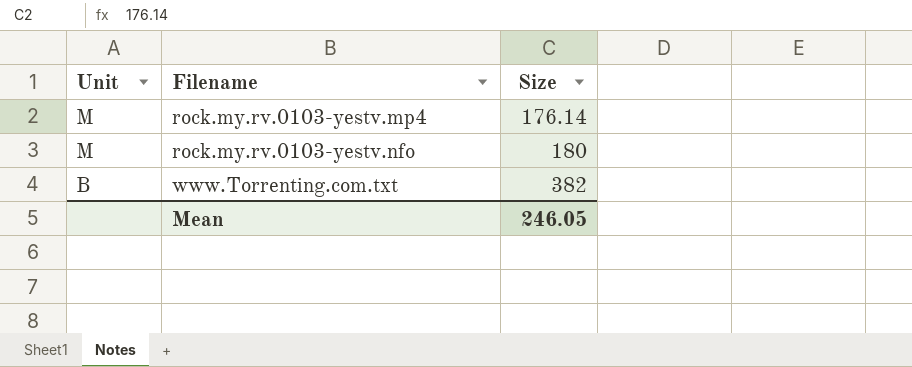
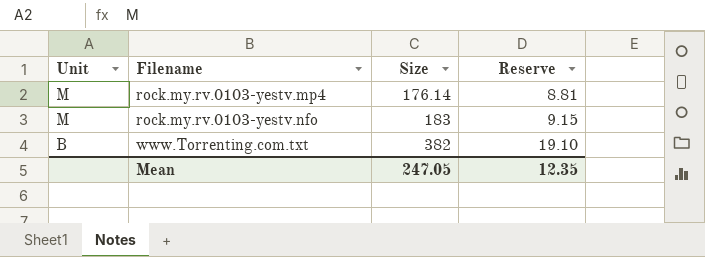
column Reserve | formula: none -> [Size] * 0.05
rock.my.rv.0103-yestv.nfo | Size: 180 -> 183
Mean | Size: 246.05 -> 247.05

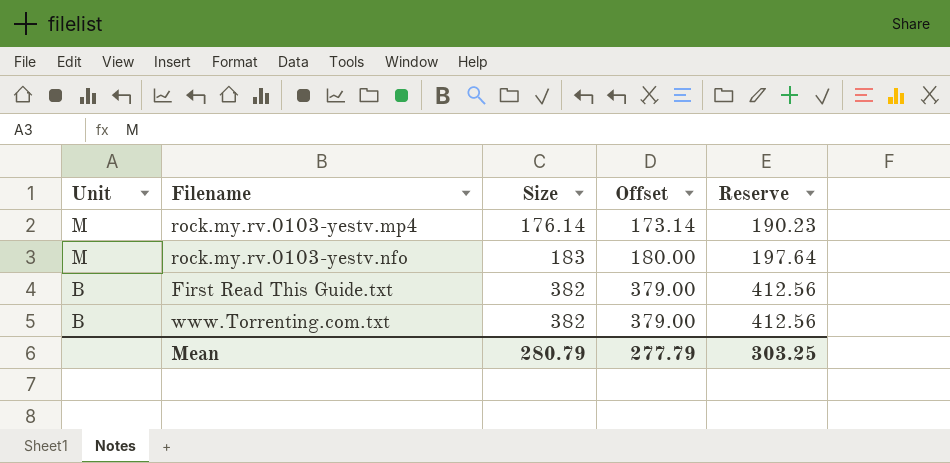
column Offset | formula: none -> [Size] - 3
column Reserve | formula: [Size] * 0.05 -> [Size] * 1.08
row First Read This Guide.txt: none -> B | 382 | 379.00 | 412.56
Mean | Size: 247.05 -> 280.79
Mean | Reserve: 12.35 -> 303.25

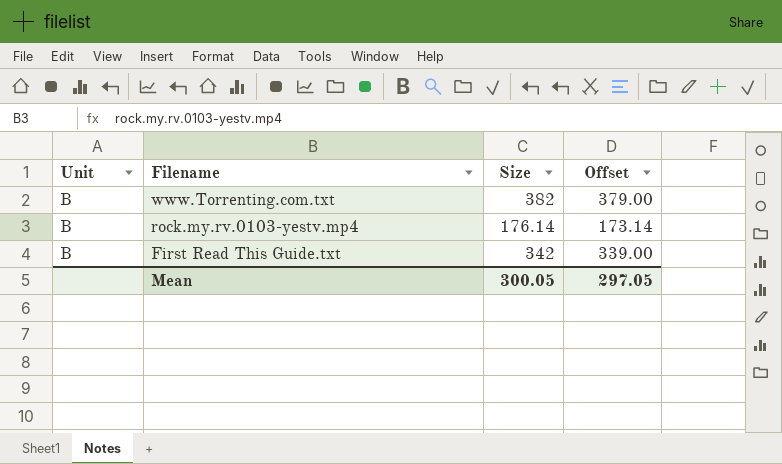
row order: Unit descending -> Filename descending
column Reserve | formula: [Size] * 1.08 -> none
row rock.my.rv.0103-yestv.nfo: M | 183 | 180.00 | 197.64 -> none
rock.my.rv.0103-yestv.mp4 | Unit: M -> B
First Read This Guide.txt | Size: 382 -> 342
First Read This Guide.txt | Offset: 379.00 -> 339.00
Mean | Size: 280.79 -> 300.05
Mean | Offset: 277.79 -> 297.05

